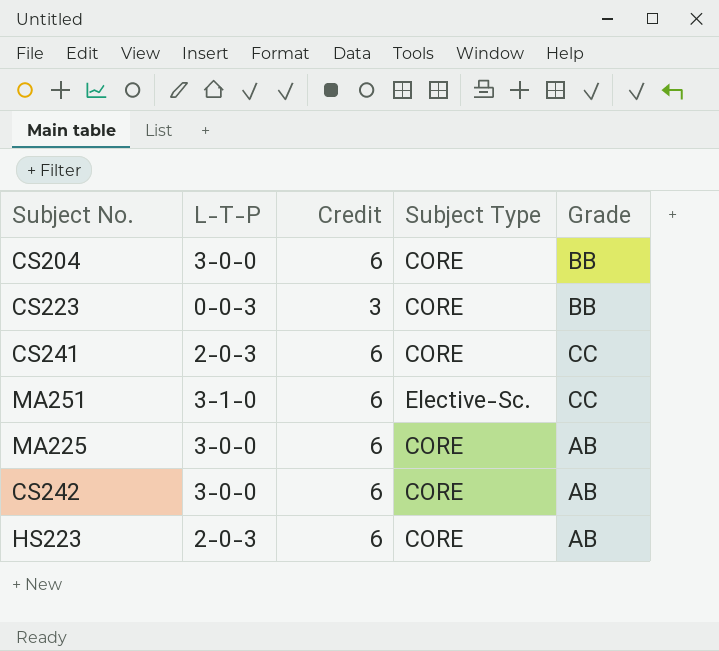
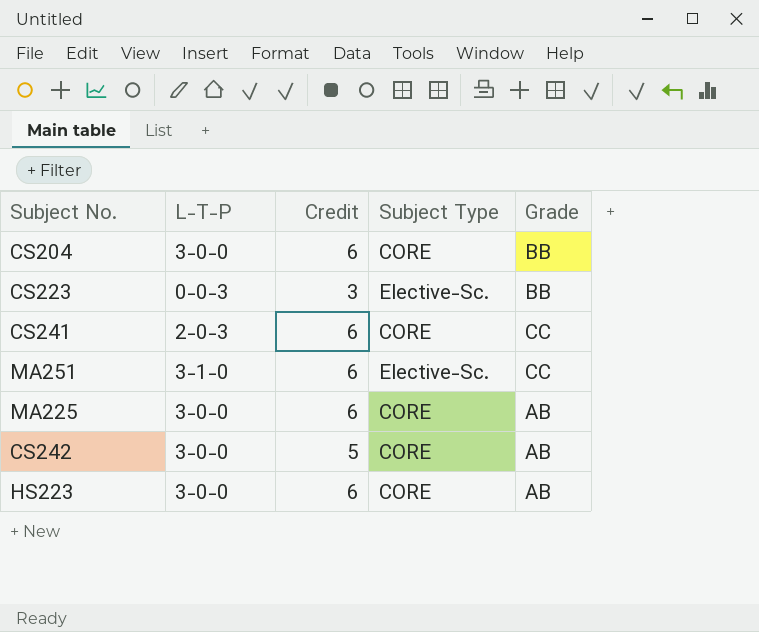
CS223 | Subject Type: CORE -> Elective-Sc.
CS242 | Credit: 6 -> 5
HS223 | L-T-P: 2-0-3 -> 3-0-0

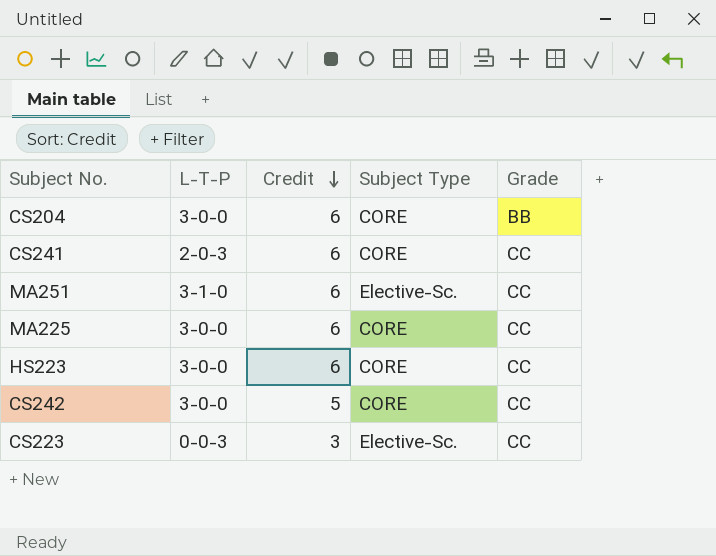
row order: none -> Credit descending
MA225 | Grade: AB -> CC
HS223 | Grade: AB -> CC
CS242 | Grade: AB -> CC
CS223 | Grade: BB -> CC

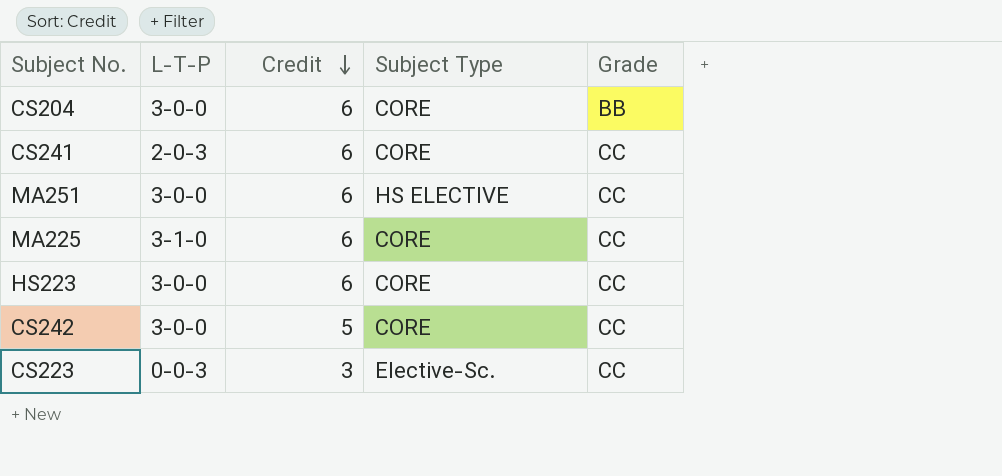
MA251 | L-T-P: 3-1-0 -> 3-0-0
MA251 | Subject Type: Elective-Sc. -> HS ELECTIVE
MA225 | L-T-P: 3-0-0 -> 3-1-0

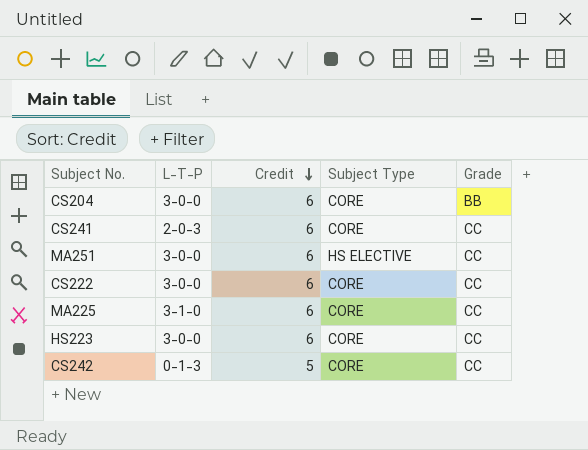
row CS223: 0-0-3 | 3 | Elective-Sc. | CC -> none
row CS222: none -> 3-0-0 | 6 | CORE | CC
CS242 | L-T-P: 3-0-0 -> 0-1-3

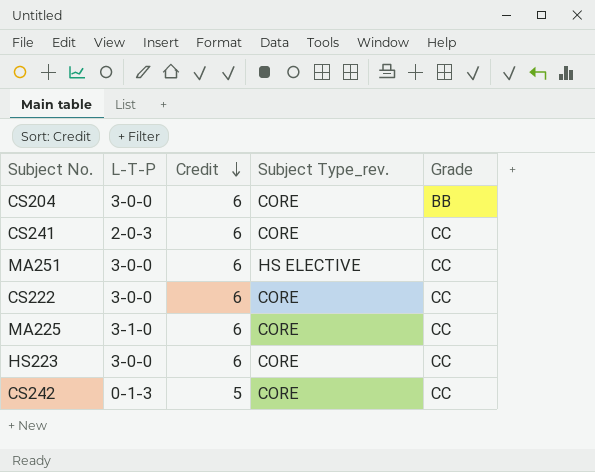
column name: Subject Type -> Subject Type_rev.

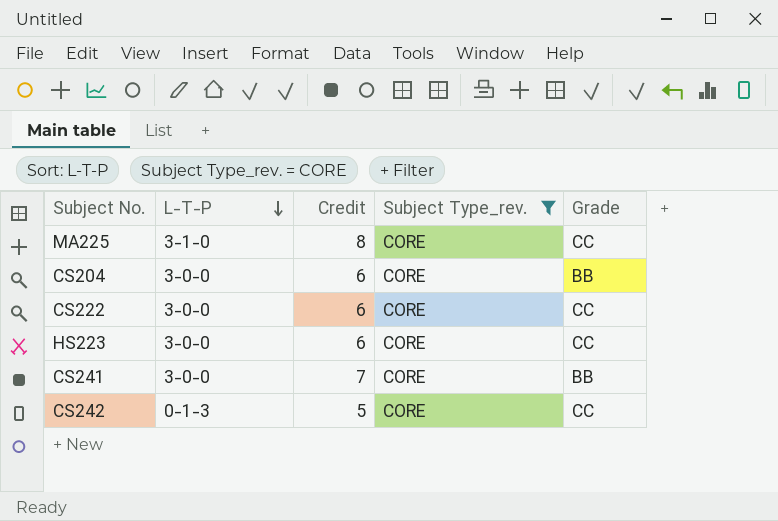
filter: none -> Subject Type_rev. = CORE
row order: Credit descending -> L-T-P descending
MA225 | Credit: 6 -> 8
CS241 | L-T-P: 2-0-3 -> 3-0-0
CS241 | Credit: 6 -> 7
CS241 | Grade: CC -> BB

